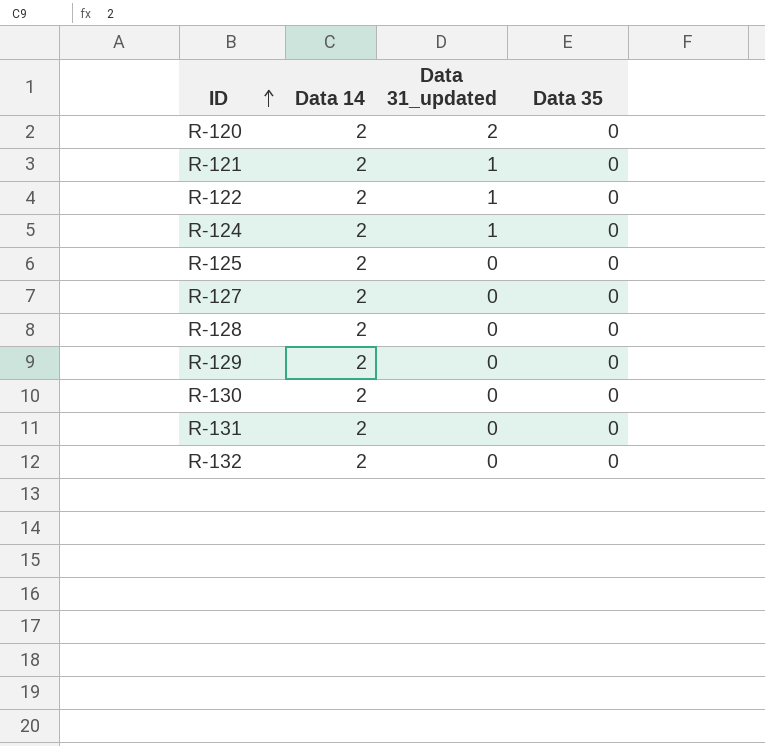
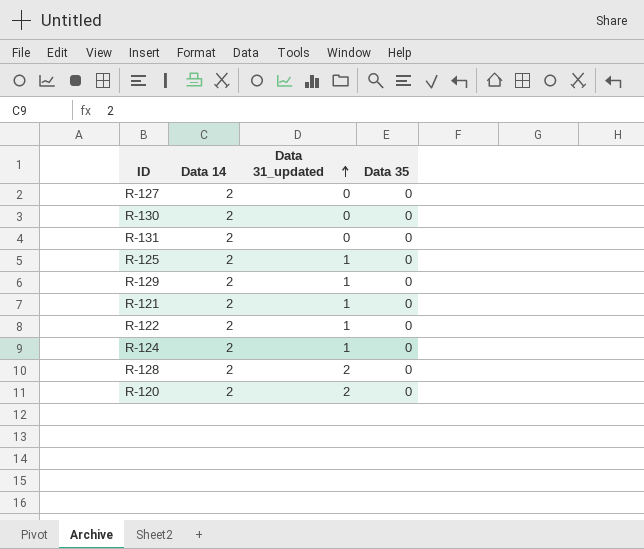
row order: ID ascending -> Data 31_updated ascending
row R-132: 2 | 0 | 0 -> none
R-125 | Data 31_updated: 0 -> 1
R-129 | Data 31_updated: 0 -> 1
R-128 | Data 31_updated: 0 -> 2

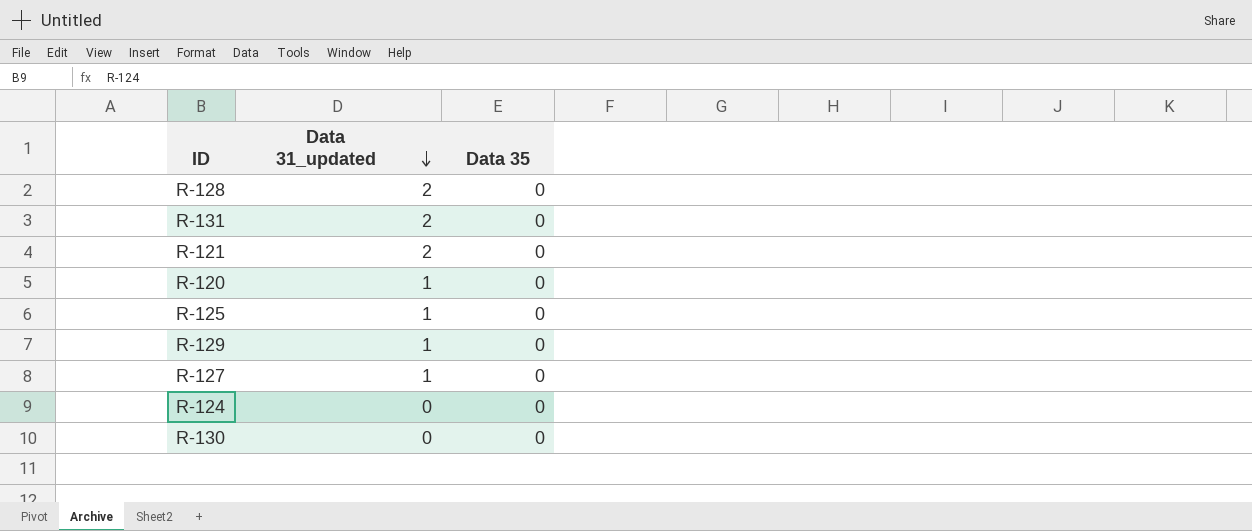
row order: Data 31_updated ascending -> Data 31_updated descending
column Data 14 | position: 2 -> none
row R-122: 2 | 1 | 0 -> none
R-131 | Data 31_updated: 0 -> 2
R-121 | Data 31_updated: 1 -> 2
R-120 | Data 31_updated: 2 -> 1
R-127 | Data 31_updated: 0 -> 1
R-124 | Data 31_updated: 1 -> 0

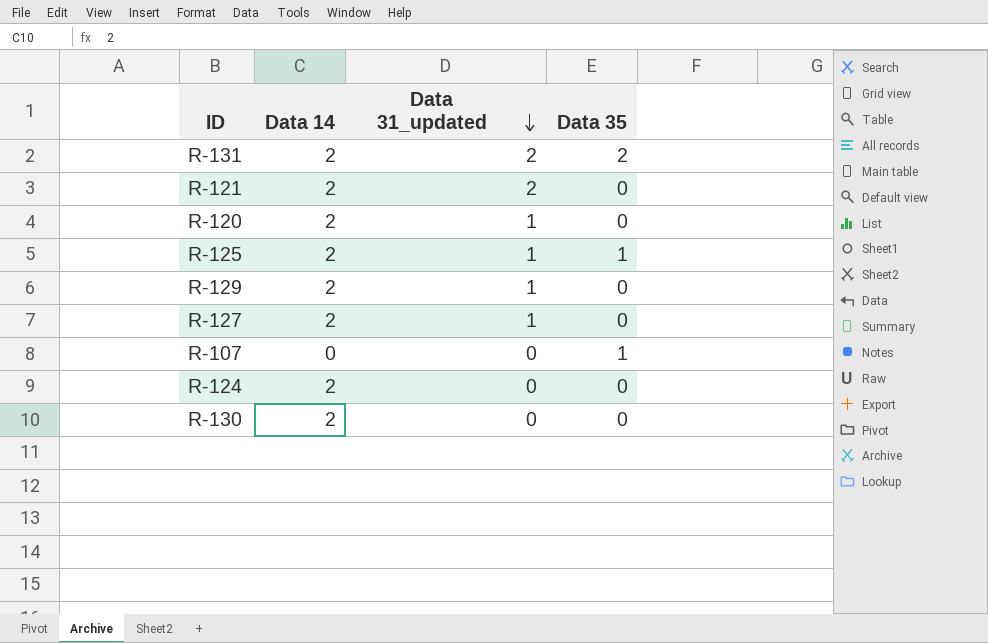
column Data 14 | position: none -> 2
row R-128: 2 | 0 -> none
R-131 | Data 35: 0 -> 2
R-125 | Data 35: 0 -> 1
row R-107: none -> 0 | 0 | 1

